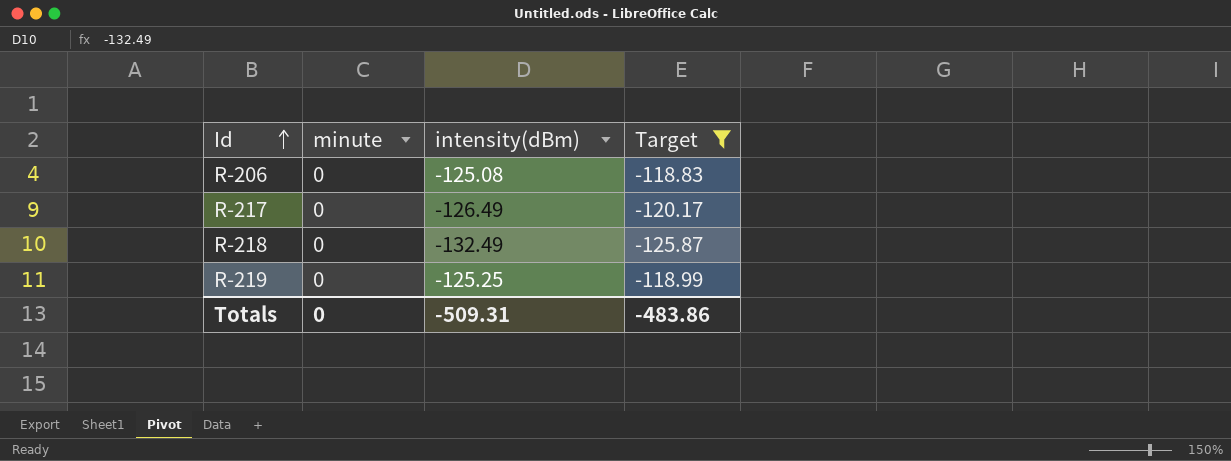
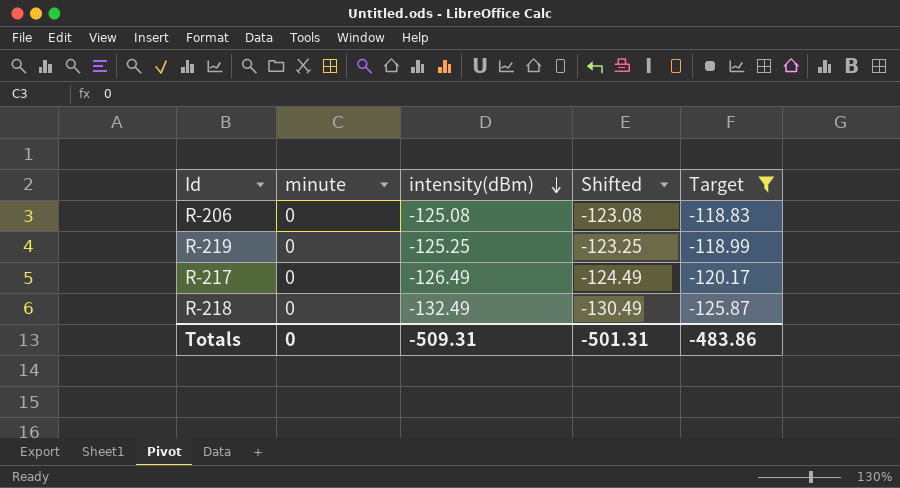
row order: Id ascending -> intensity(dBm) descending
column Shifted | formula: none -> [intensity(dBm)] + 2

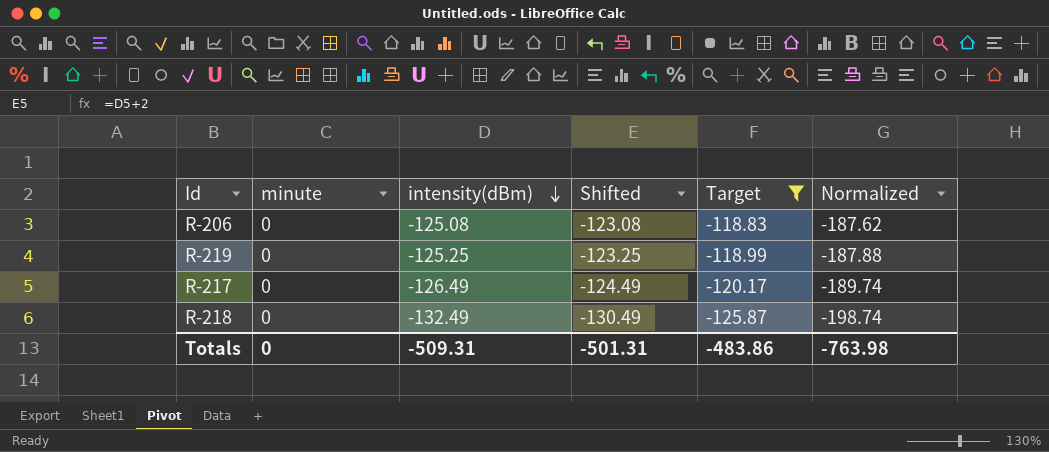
column Normalized | formula: none -> [intensity(dBm)] * 1.5

